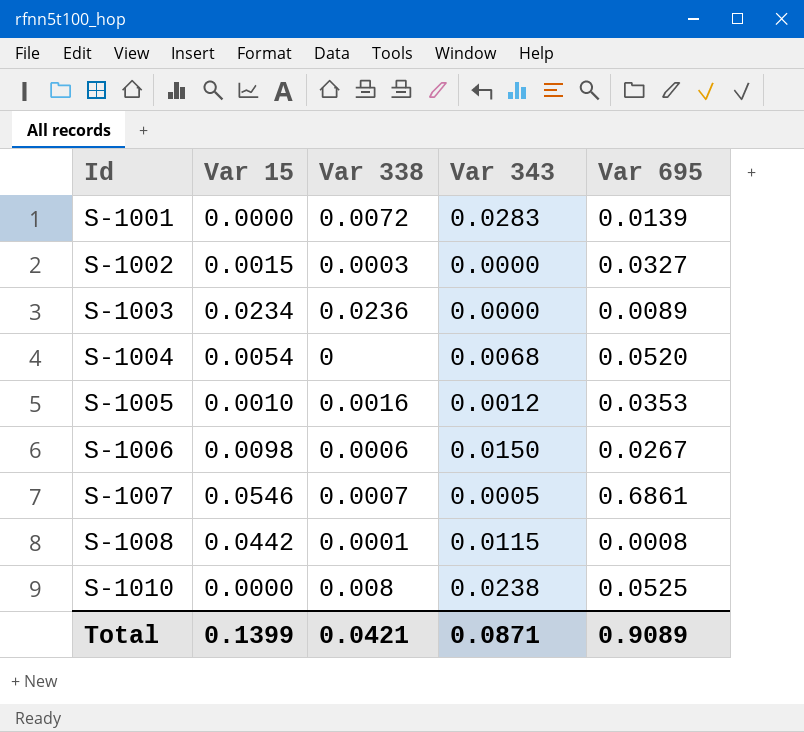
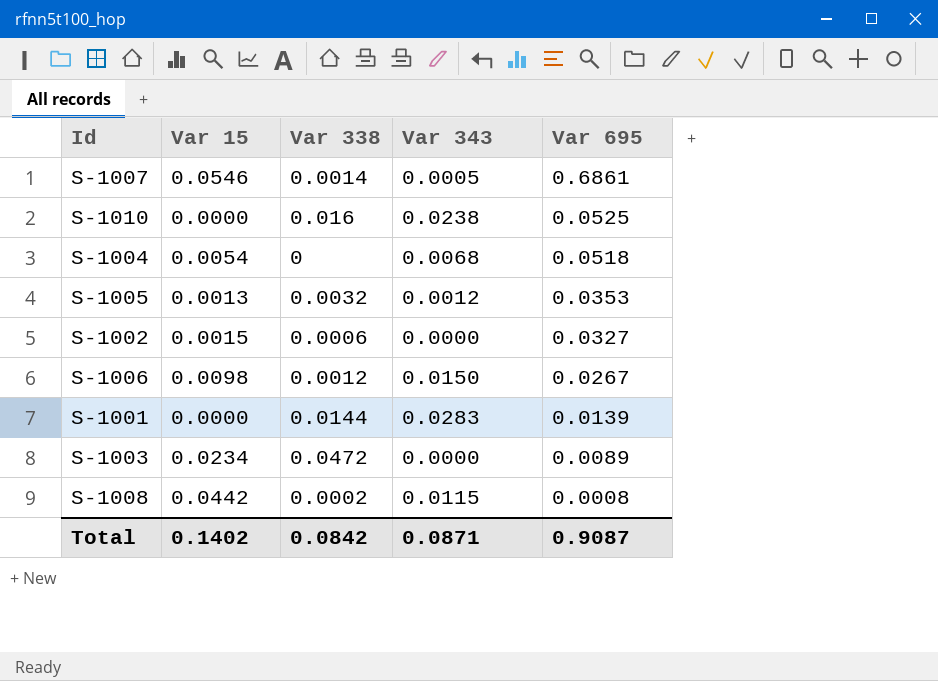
row order: Id ascending -> Var 695 descending
S-1007 | Var 338: 0.0007 -> 0.0014
S-1010 | Var 338: 0.008 -> 0.016
S-1004 | Var 695: 0.0520 -> 0.0518
S-1005 | Var 15: 0.0010 -> 0.0013
S-1005 | Var 338: 0.0016 -> 0.0032
S-1002 | Var 338: 0.0003 -> 0.0006
S-1006 | Var 338: 0.0006 -> 0.0012
S-1001 | Var 338: 0.0072 -> 0.0144
S-1003 | Var 338: 0.0236 -> 0.0472
S-1008 | Var 338: 0.0001 -> 0.0002
Total | Var 15: 0.1399 -> 0.1402
Total | Var 338: 0.0421 -> 0.0842
Total | Var 695: 0.9089 -> 0.9087

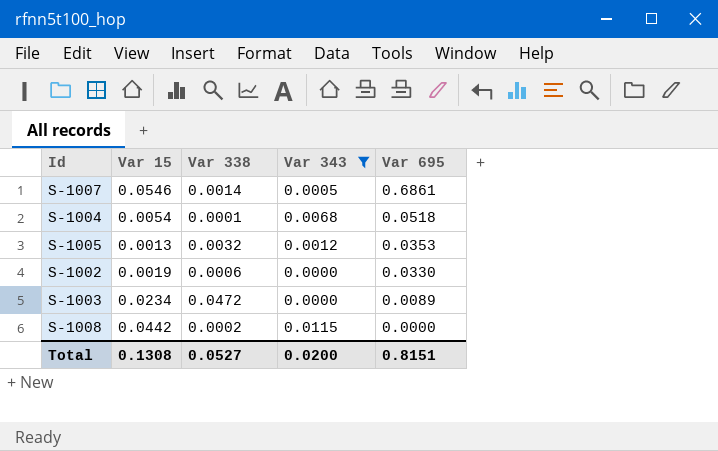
filter: none -> Var 343 <= 0.0115
S-1004 | Var 338: 0 -> 0.0001
S-1002 | Var 15: 0.0015 -> 0.0019
S-1002 | Var 695: 0.0327 -> 0.0330
S-1008 | Var 695: 0.0008 -> 0.0000
Total | Var 15: 0.1402 -> 0.1308
Total | Var 338: 0.0842 -> 0.0527
Total | Var 343: 0.0871 -> 0.0200
Total | Var 695: 0.9087 -> 0.8151

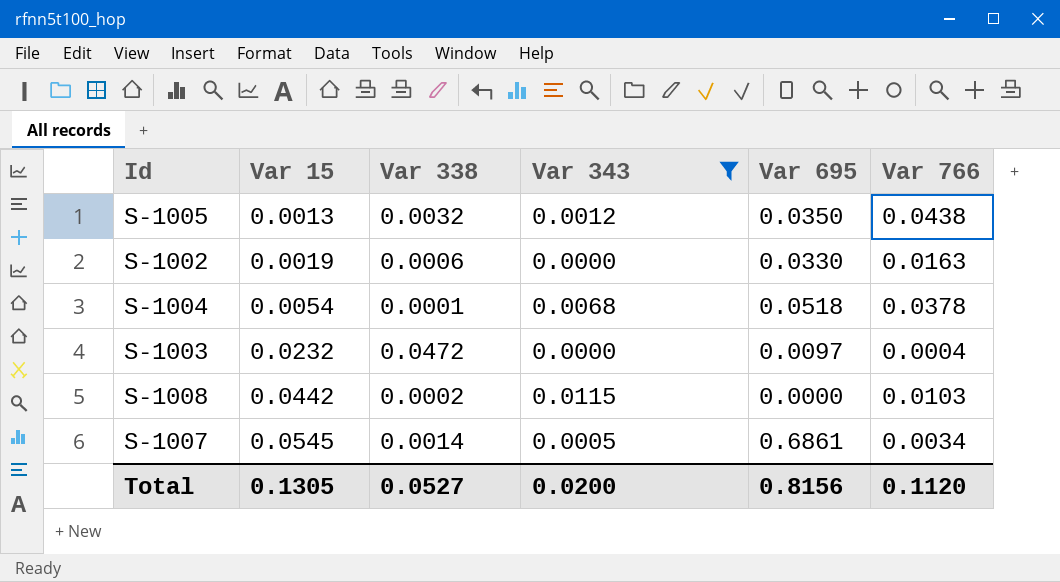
row order: Var 695 descending -> Var 15 ascending
column Var 766 | position: none -> 6
S-1005 | Var 695: 0.0353 -> 0.0350
S-1003 | Var 15: 0.0234 -> 0.0232
S-1003 | Var 695: 0.0089 -> 0.0097
S-1007 | Var 15: 0.0546 -> 0.0545
Total | Var 15: 0.1308 -> 0.1305
Total | Var 695: 0.8151 -> 0.8156

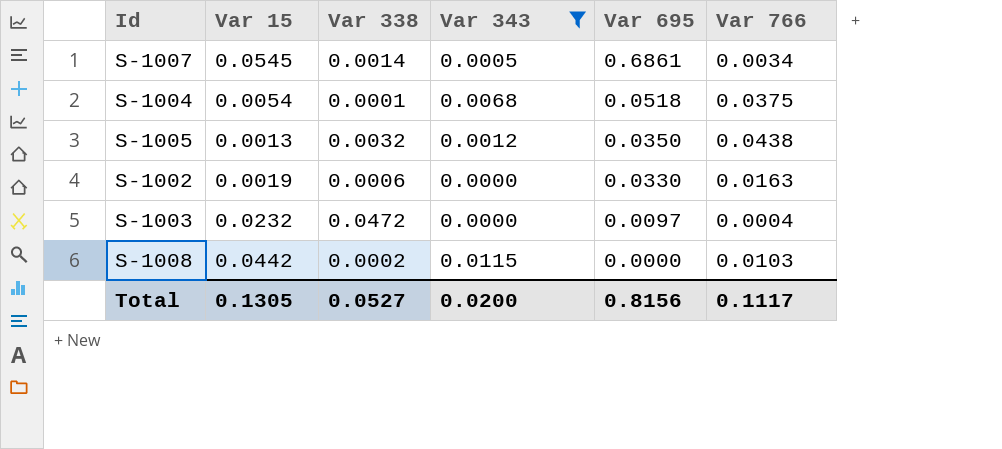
row order: Var 15 ascending -> Var 695 descending
S-1004 | Var 766: 0.0378 -> 0.0375
Total | Var 766: 0.1120 -> 0.1117

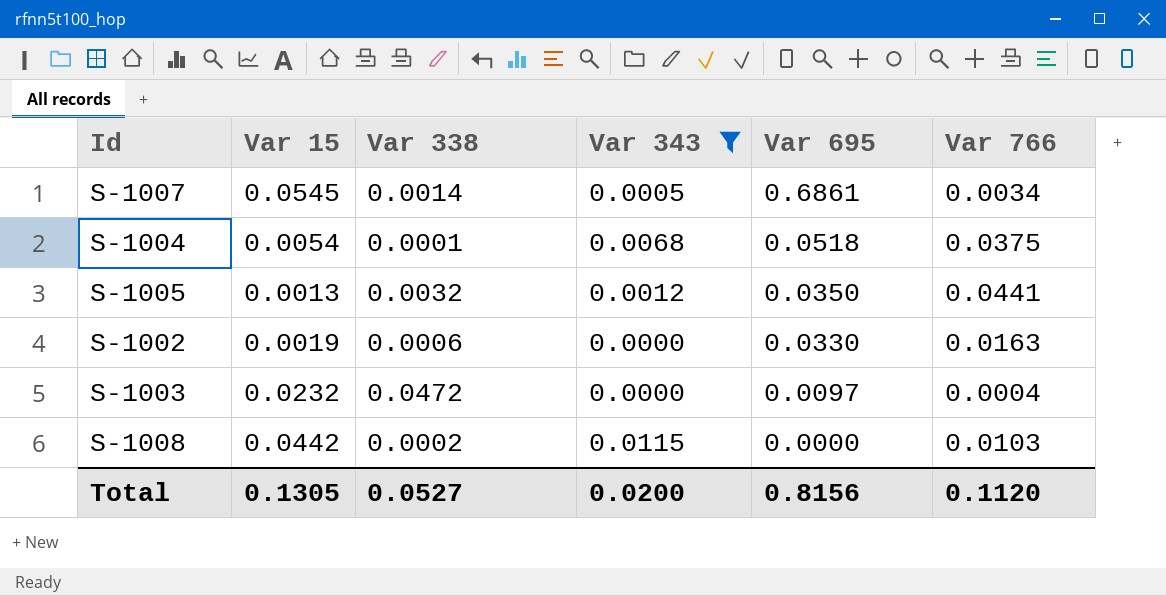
S-1005 | Var 766: 0.0438 -> 0.0441
Total | Var 766: 0.1117 -> 0.1120

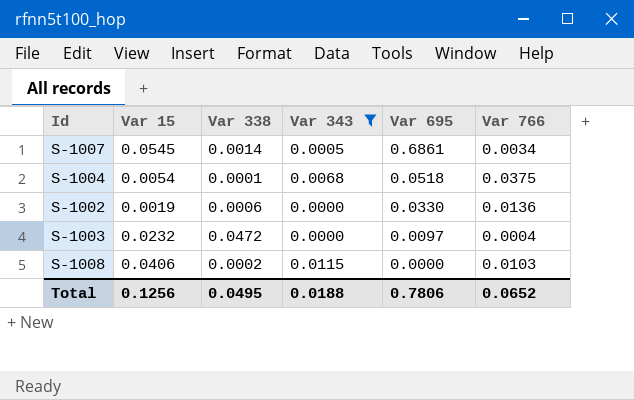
row S-1005: 0.0013 | 0.0032 | 0.0012 | 0.0350 | 0.0441 -> none
S-1002 | Var 766: 0.0163 -> 0.0136
S-1008 | Var 15: 0.0442 -> 0.0406
Total | Var 15: 0.1305 -> 0.1256
Total | Var 338: 0.0527 -> 0.0495
Total | Var 343: 0.0200 -> 0.0188
Total | Var 695: 0.8156 -> 0.7806
Total | Var 766: 0.1120 -> 0.0652

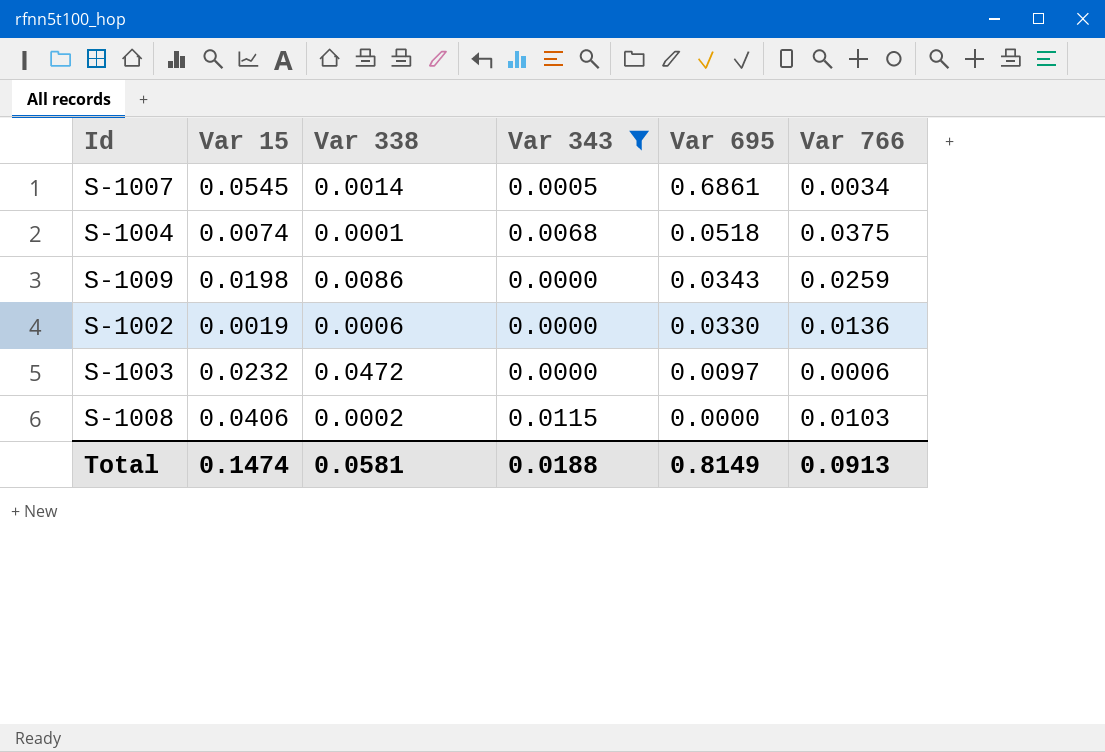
S-1004 | Var 15: 0.0054 -> 0.0074
row S-1009: none -> 0.0198 | 0.0086 | 0.0000 | 0.0343 | 0.0259
S-1003 | Var 766: 0.0004 -> 0.0006
Total | Var 15: 0.1256 -> 0.1474
Total | Var 338: 0.0495 -> 0.0581
Total | Var 695: 0.7806 -> 0.8149
Total | Var 766: 0.0652 -> 0.0913

